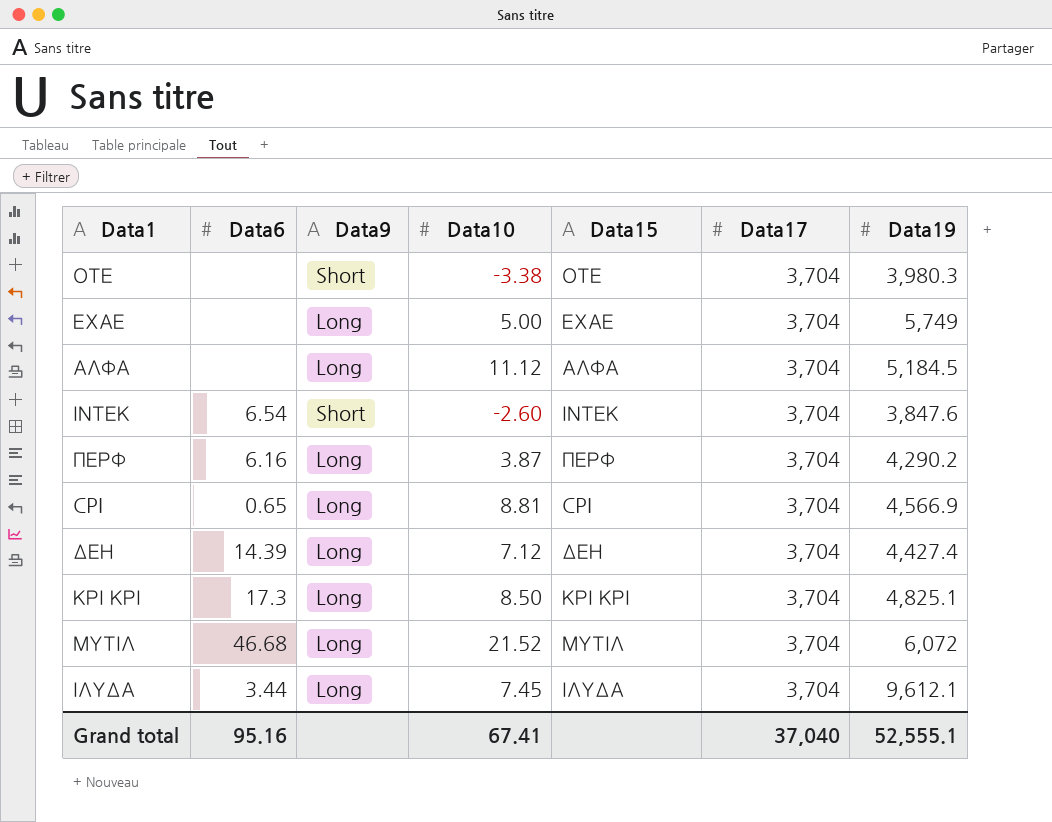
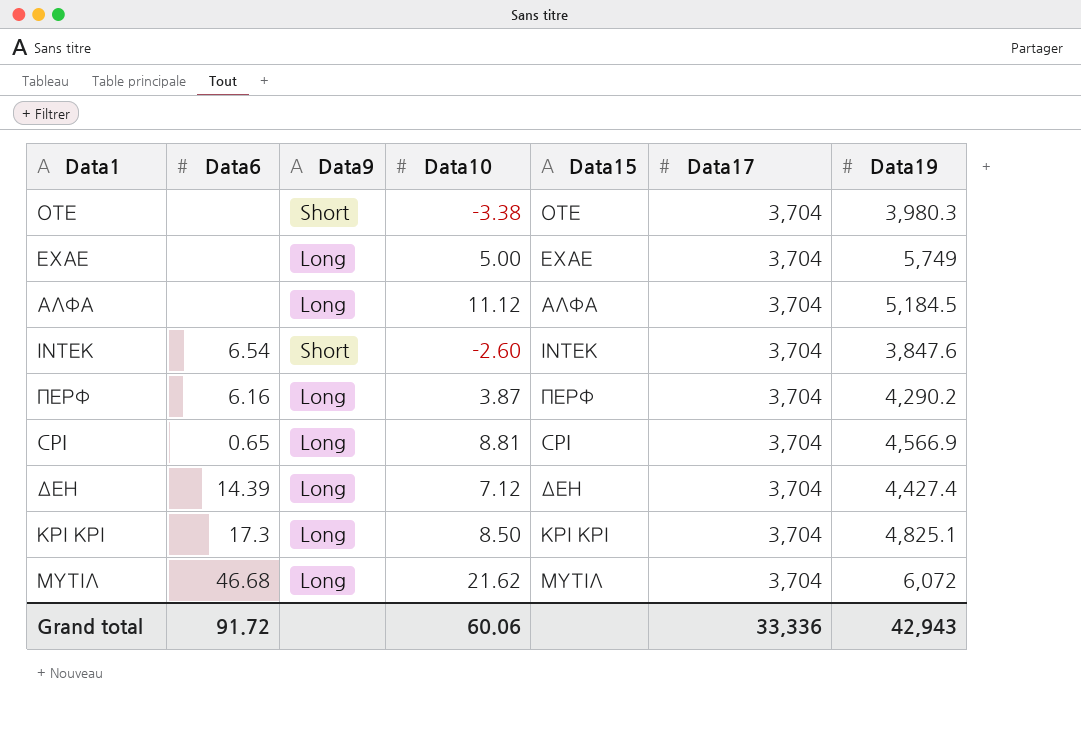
row ΙΛΥΔΑ: 3.44 | Long | 7.45 | ΙΛΥΔΑ | 3,704 | 9,612.1 -> none
ΜΥΤΙΛ | Data10: 21.52 -> 21.62
Grand total | Data6: 95.16 -> 91.72
Grand total | Data10: 67.41 -> 60.06
Grand total | Data17: 37,040 -> 33,336
Grand total | Data19: 52,555.1 -> 42,943

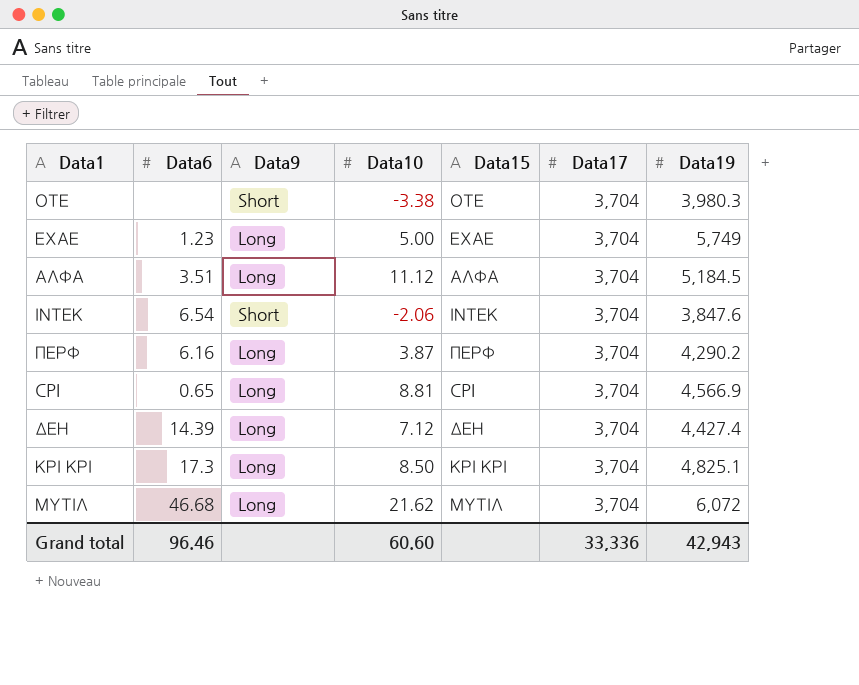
ΕΧΑΕ | Data6: none -> 1.23
ΑΛΦΑ | Data6: none -> 3.51
ΙΝΤΕΚ | Data10: -2.60 -> -2.06
Grand total | Data6: 91.72 -> 96.46
Grand total | Data10: 60.06 -> 60.60

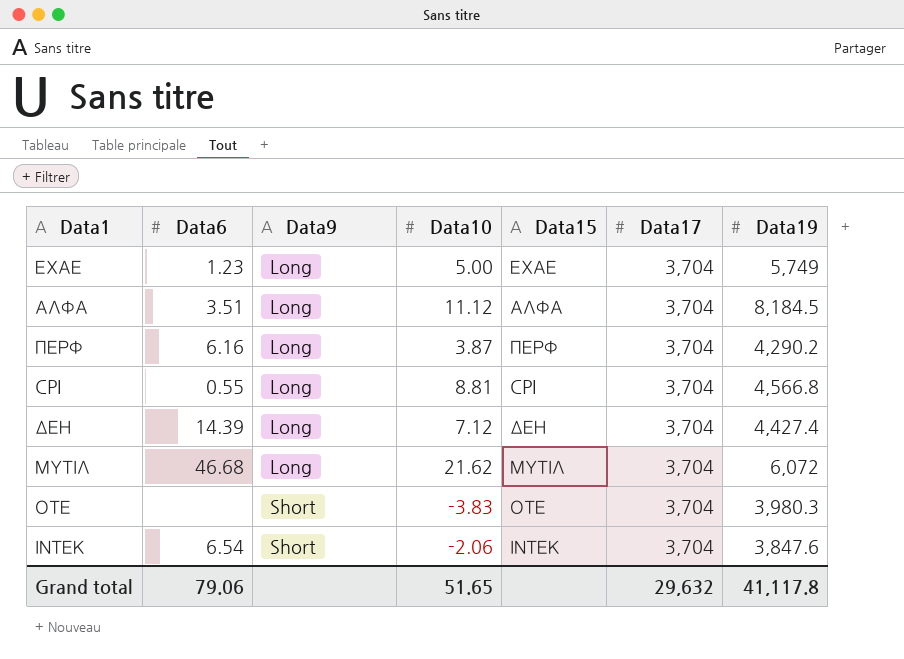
row order: none -> Data9 ascending
row ΚΡΙ ΚΡΙ: 17.3 | Long | 8.50 | ΚΡΙ ΚΡΙ | 3,704 | 4,825.1 -> none
ΑΛΦΑ | Data19: 5,184.5 -> 8,184.5
CPI | Data6: 0.65 -> 0.55
CPI | Data19: 4,566.9 -> 4,566.8
ΟΤΕ | Data10: -3.38 -> -3.83
Grand total | Data6: 96.46 -> 79.06
Grand total | Data10: 60.60 -> 51.65
Grand total | Data17: 33,336 -> 29,632
Grand total | Data19: 42,943 -> 41,117.8

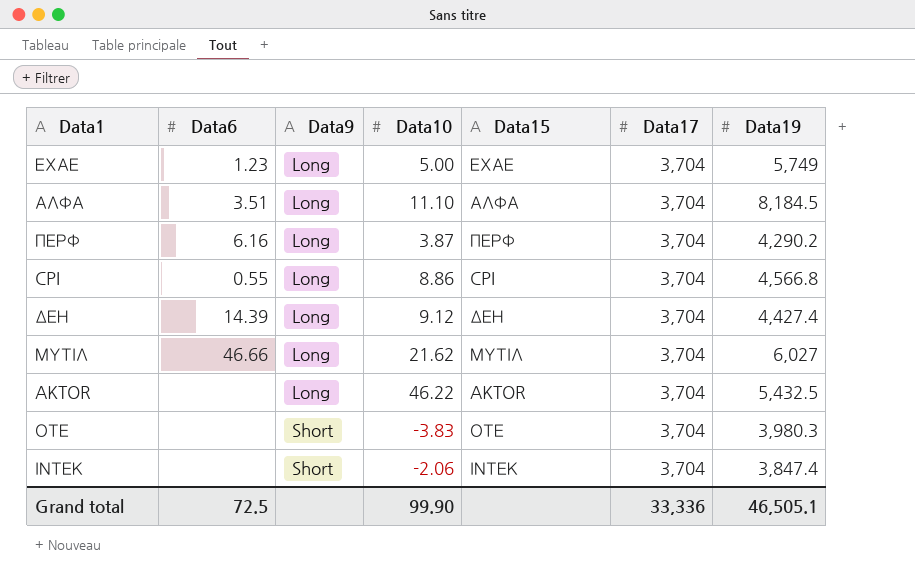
ΑΛΦΑ | Data10: 11.12 -> 11.10
CPI | Data10: 8.81 -> 8.86
ΔΕΗ | Data10: 7.12 -> 9.12
ΜΥΤΙΛ | Data6: 46.68 -> 46.66
ΜΥΤΙΛ | Data19: 6,072 -> 6,027
row AKTOR: none -> none | Long | 46.22 | AKTOR | 3,704 | 5,432.5
ΙΝΤΕΚ | Data6: 6.54 -> none
ΙΝΤΕΚ | Data19: 3,847.6 -> 3,847.4
Grand total | Data6: 79.06 -> 72.5
Grand total | Data10: 51.65 -> 99.90
Grand total | Data17: 29,632 -> 33,336
Grand total | Data19: 41,117.8 -> 46,505.1

